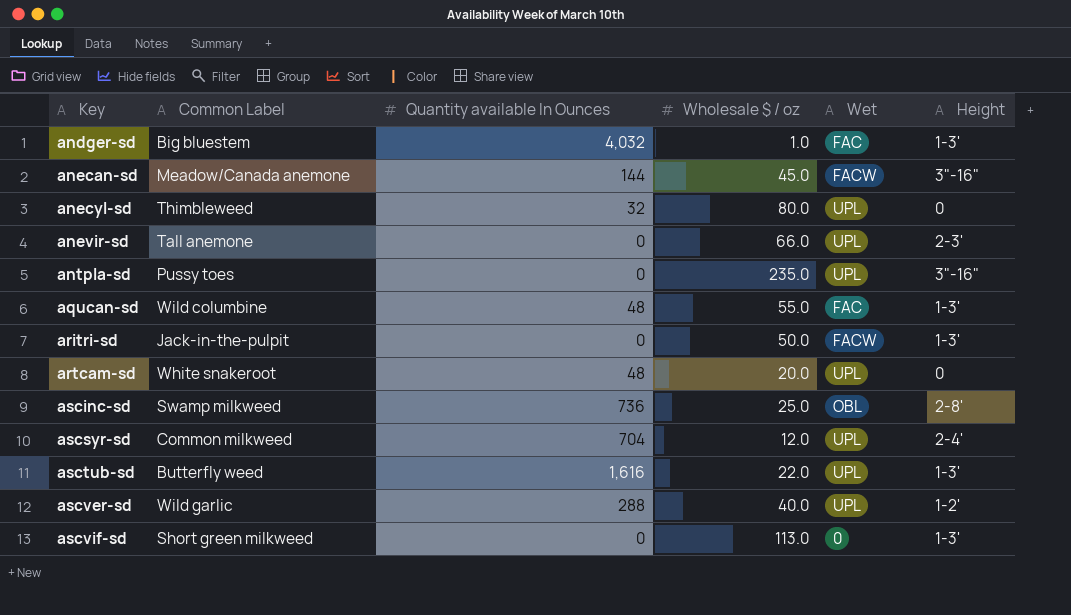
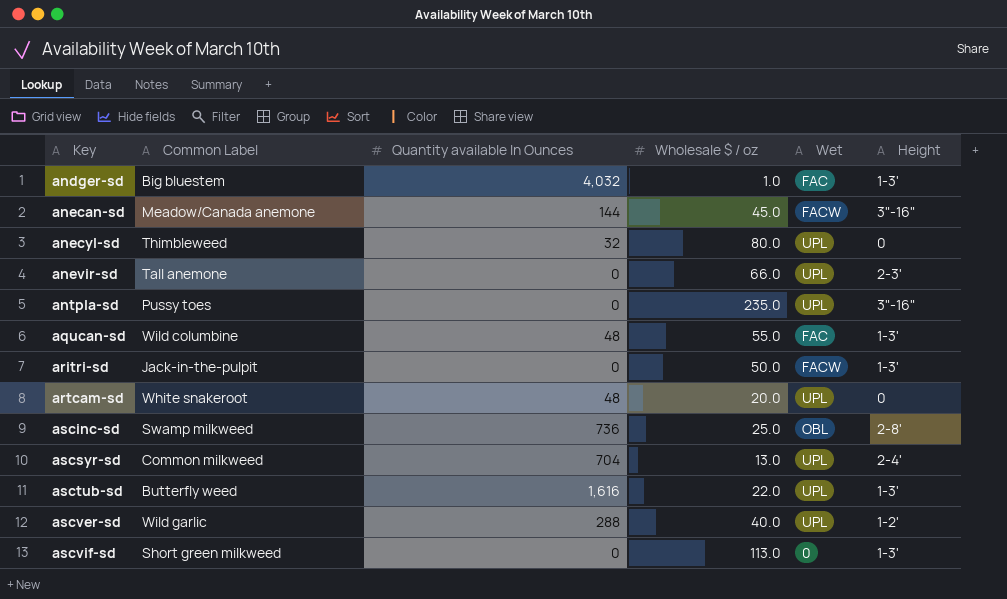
ascsyr-sd | Wholesale $ / oz: 12.0 -> 13.0

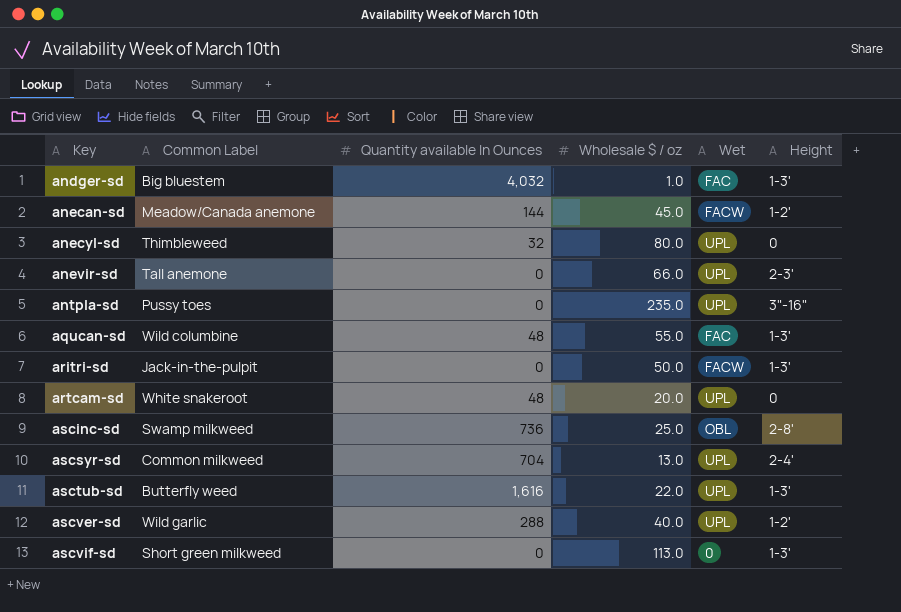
anecan-sd | Height: 3"-16" -> 1-2'

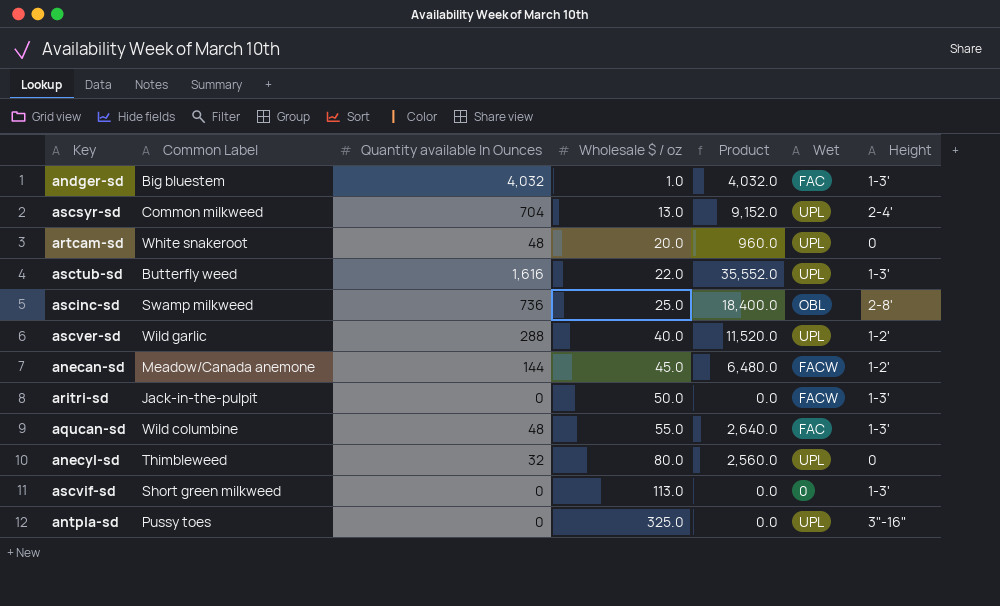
row order: Key ascending -> Wholesale $ / oz ascending
column Product | formula: none -> [Quantity available In Ounces] * [Wholesale $ / oz]
row anevir-sd: Tall anemone | 0 | 66.0 | UPL | 2-3' -> none
antpla-sd | Wholesale $ / oz: 235.0 -> 325.0

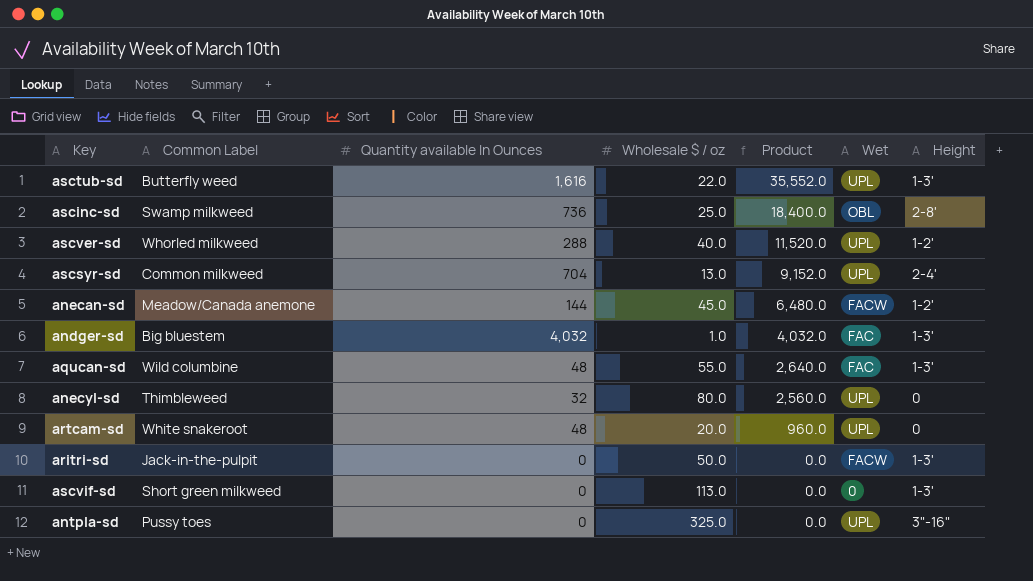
row order: Wholesale $ / oz ascending -> Product descending
ascver-sd | Common Label: Wild garlic -> Whorled milkweed

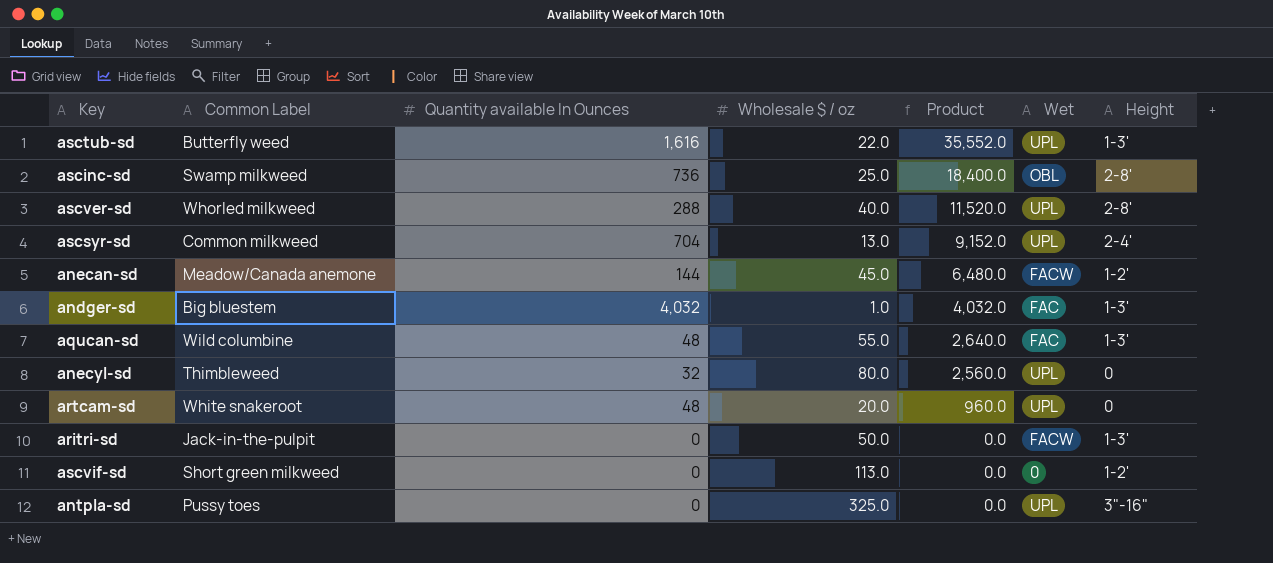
ascver-sd | Height: 1-2' -> 2-8'
ascvif-sd | Height: 1-3' -> 1-2'

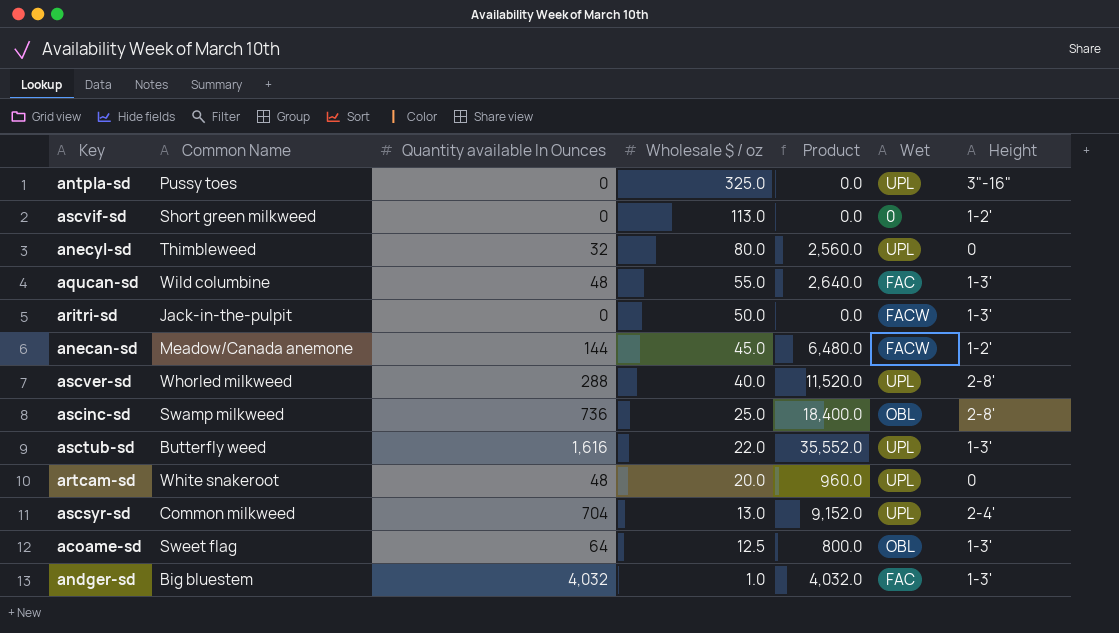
row order: Product descending -> Wholesale $ / oz descending
column name: Common Label -> Common Name
row acoame-sd: none -> Sweet flag | 64 | 12.5 | 800.0 | OBL | 1-3'

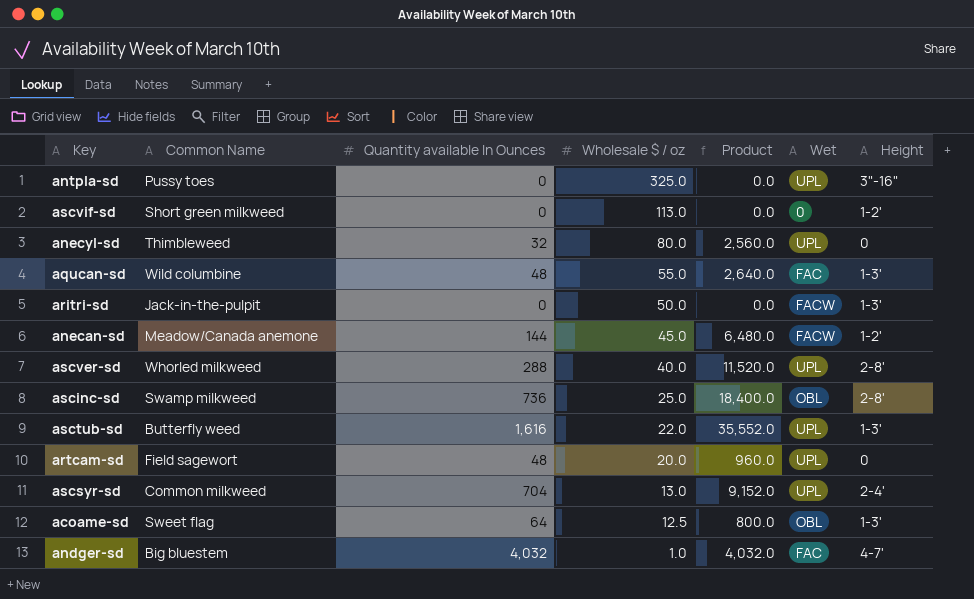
artcam-sd | Common Name: White snakeroot -> Field sagewort
andger-sd | Height: 1-3' -> 4-7'

